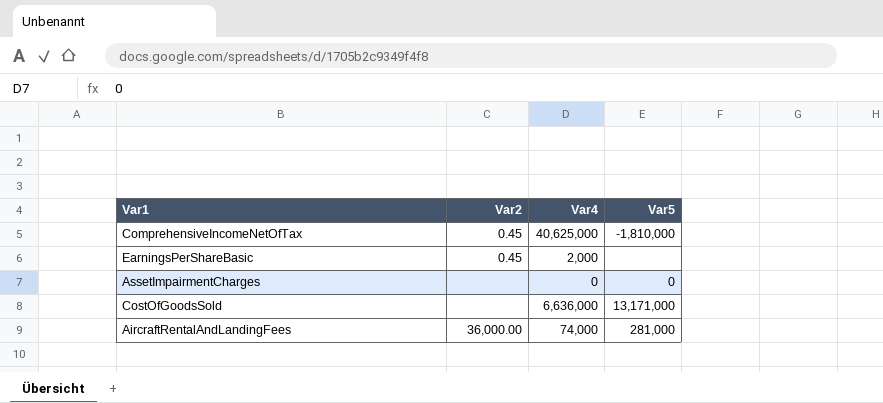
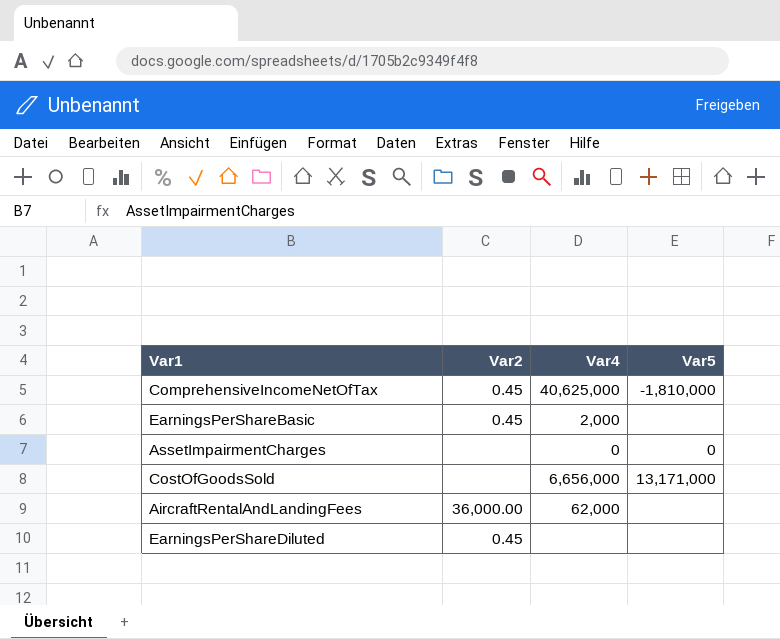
CostOfGoodsSold | Var4: 6,636,000 -> 6,656,000
AircraftRentalAndLandingFees | Var4: 74,000 -> 62,000
AircraftRentalAndLandingFees | Var5: 281,000 -> none
row EarningsPerShareDiluted: none -> 0.45 | none | none

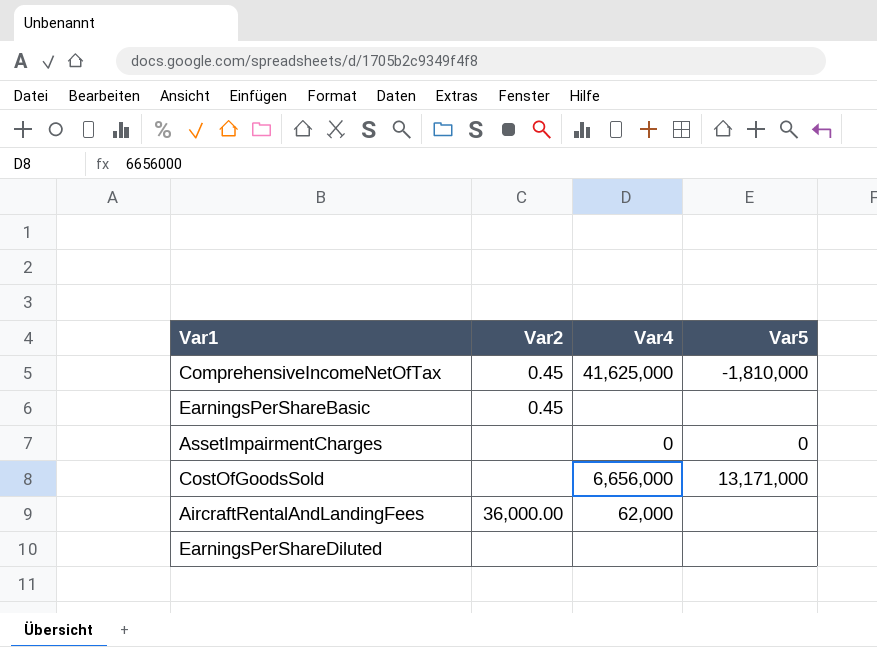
ComprehensiveIncomeNetOfTax | Var4: 40,625,000 -> 41,625,000
EarningsPerShareBasic | Var4: 2,000 -> none
EarningsPerShareDiluted | Var2: 0.45 -> none

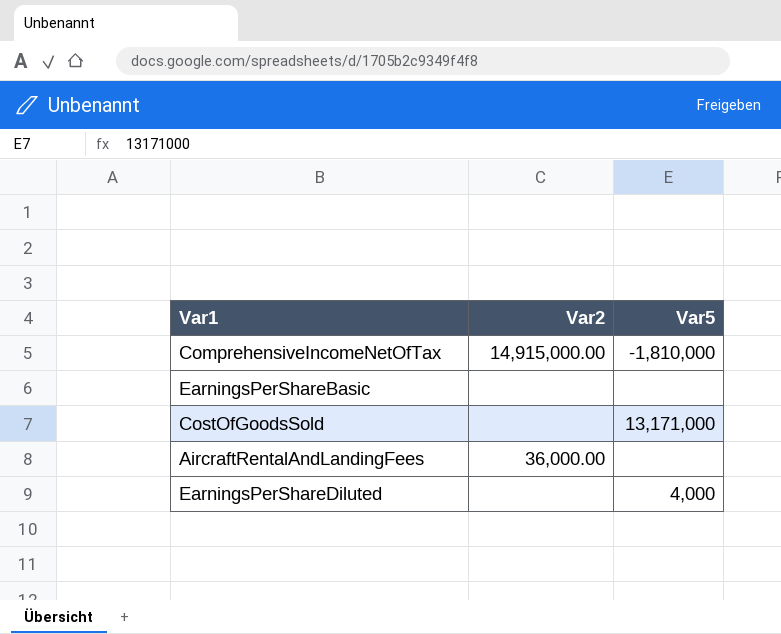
column Var4 | position: 3 -> none
row AssetImpairmentCharges: none | 0 | 0 -> none
ComprehensiveIncomeNetOfTax | Var2: 0.45 -> 14,915,000.00
EarningsPerShareBasic | Var2: 0.45 -> none
EarningsPerShareDiluted | Var5: none -> 4,000

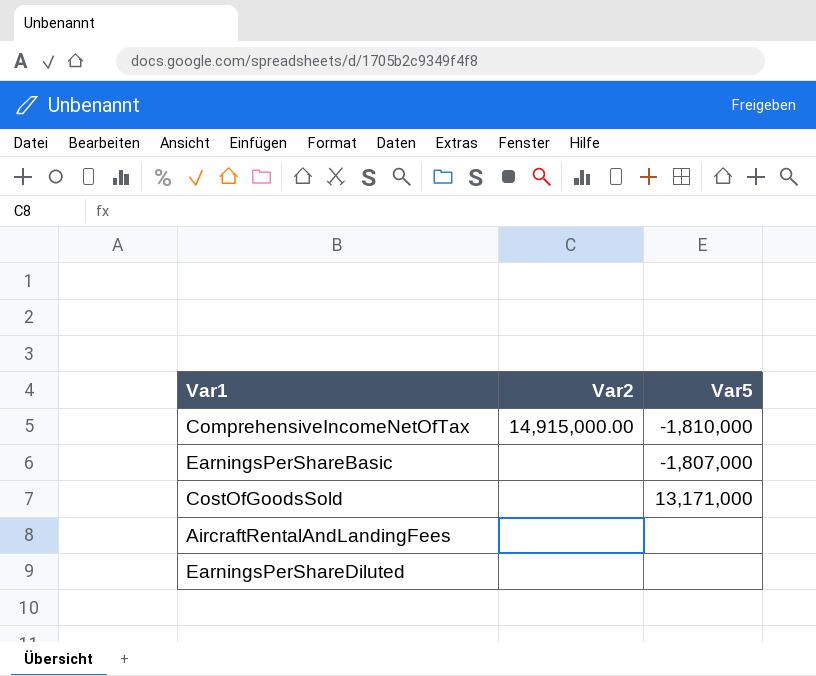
EarningsPerShareBasic | Var5: none -> -1,807,000
AircraftRentalAndLandingFees | Var2: 36,000.00 -> none
EarningsPerShareDiluted | Var5: 4,000 -> none

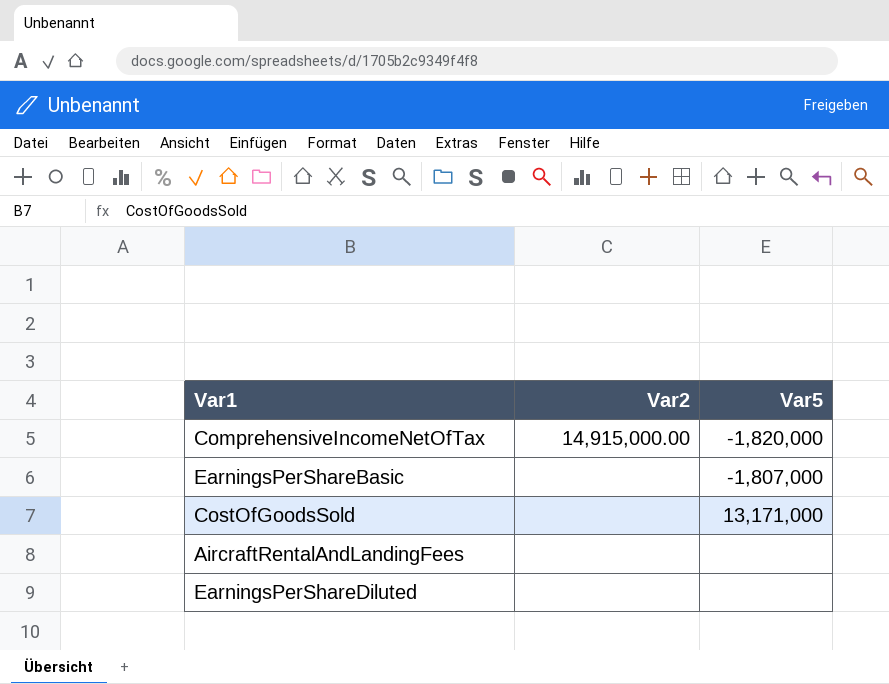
ComprehensiveIncomeNetOfTax | Var5: -1,810,000 -> -1,820,000

